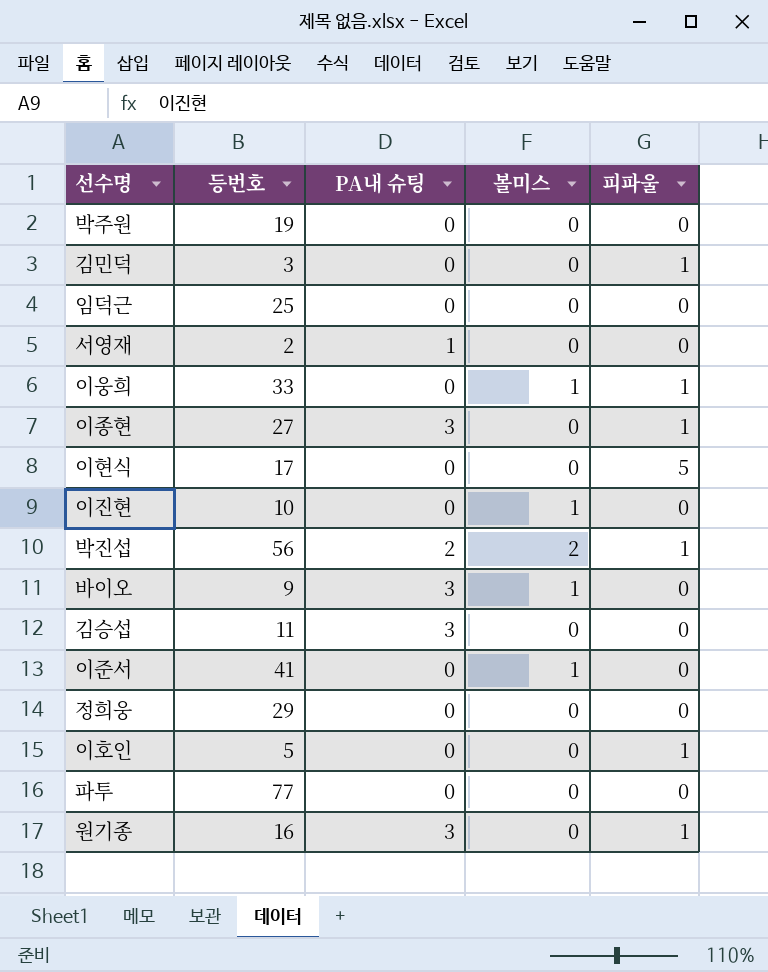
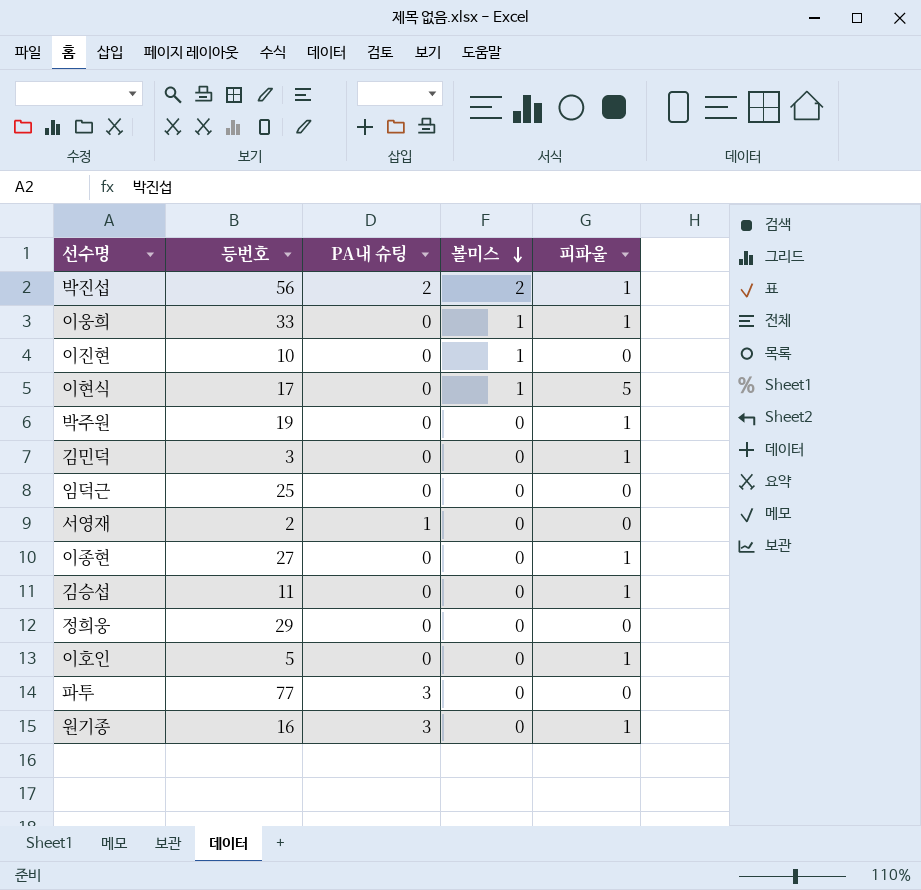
row order: none -> 볼미스 descending
row 바이오: 9 | 3 | 1 | 0 -> none
row 이준서: 41 | 0 | 1 | 0 -> none
이현식 | 볼미스: 0 -> 1
박주원 | 피파울: 0 -> 1
이종현 | PA내 슈팅: 3 -> 0
김승섭 | PA내 슈팅: 3 -> 0
김승섭 | 피파울: 0 -> 1
파투 | PA내 슈팅: 0 -> 3

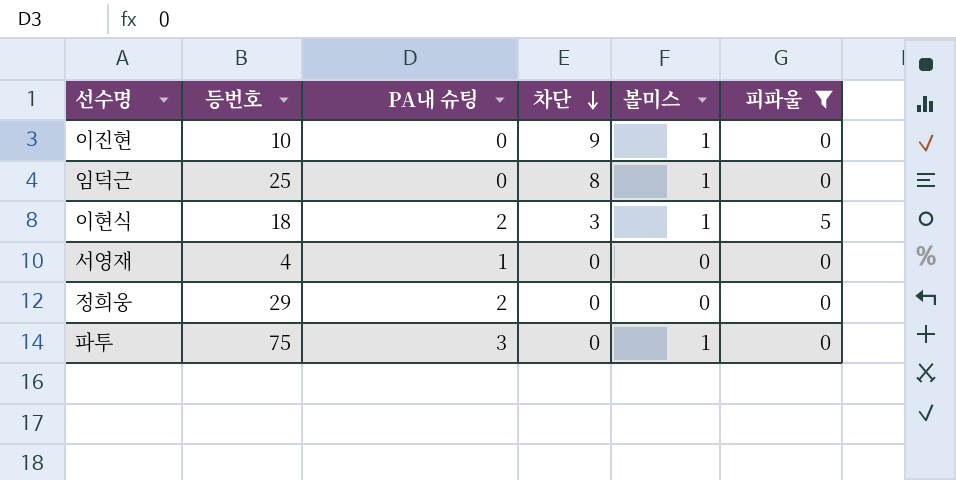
filter: none -> 피파울 != 1
row order: 볼미스 descending -> 차단 descending
column 차단 | position: none -> 4
임덕근 | 볼미스: 0 -> 1
이현식 | 등번호: 17 -> 18
이현식 | PA내 슈팅: 0 -> 2
서영재 | 등번호: 2 -> 4
정희웅 | PA내 슈팅: 0 -> 2
파투 | 등번호: 77 -> 75
파투 | 볼미스: 0 -> 1

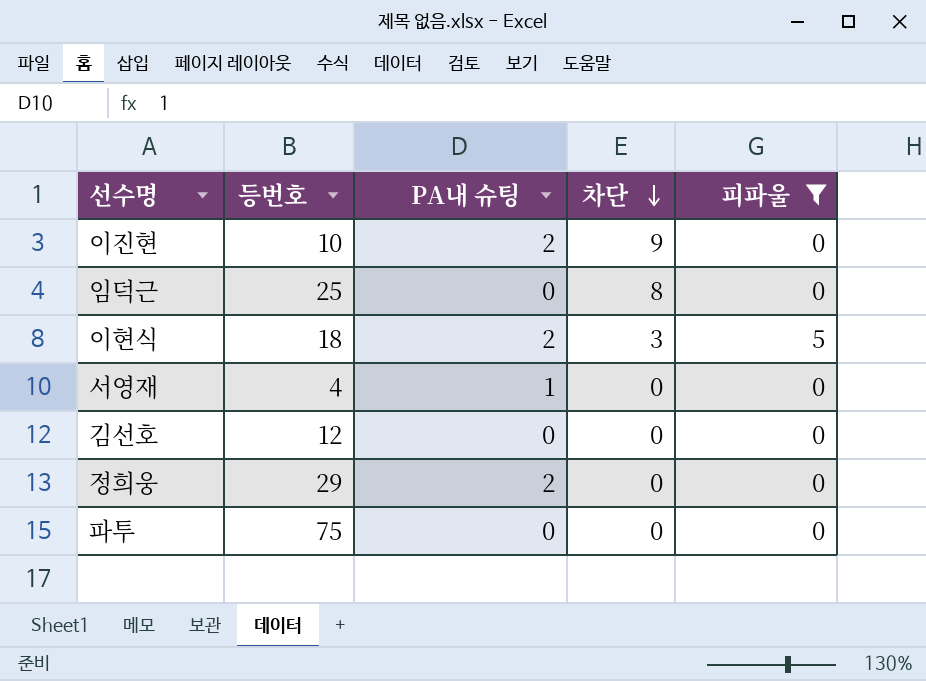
column 볼미스 | position: 5 -> none
이진현 | PA내 슈팅: 0 -> 2
row 김선호: none -> 12 | 0 | 0 | 0
파투 | PA내 슈팅: 3 -> 0

